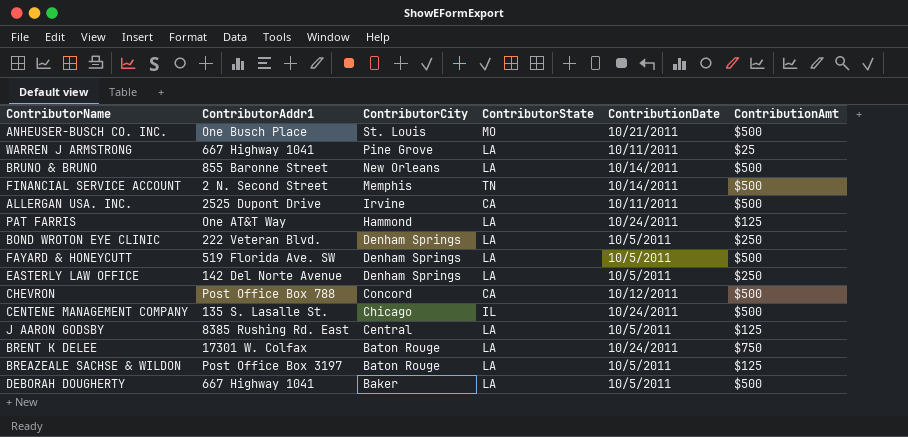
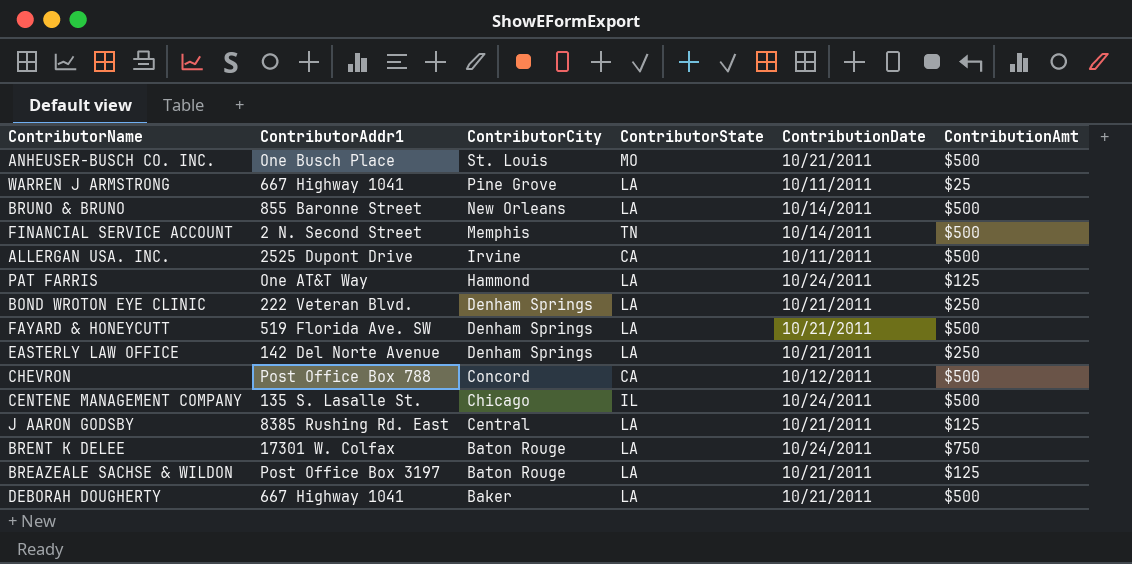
BOND WROTON EYE CLINIC | ContributionDate: 10/5/2011 -> 10/21/2011
FAYARD & HONEYCUTT | ContributionDate: 10/5/2011 -> 10/21/2011
EASTERLY LAW OFFICE | ContributionDate: 10/5/2011 -> 10/21/2011
J AARON GODSBY | ContributionDate: 10/5/2011 -> 10/21/2011
BREAZEALE SACHSE & WILDON | ContributionDate: 10/5/2011 -> 10/21/2011
DEBORAH DOUGHERTY | ContributionDate: 10/5/2011 -> 10/21/2011

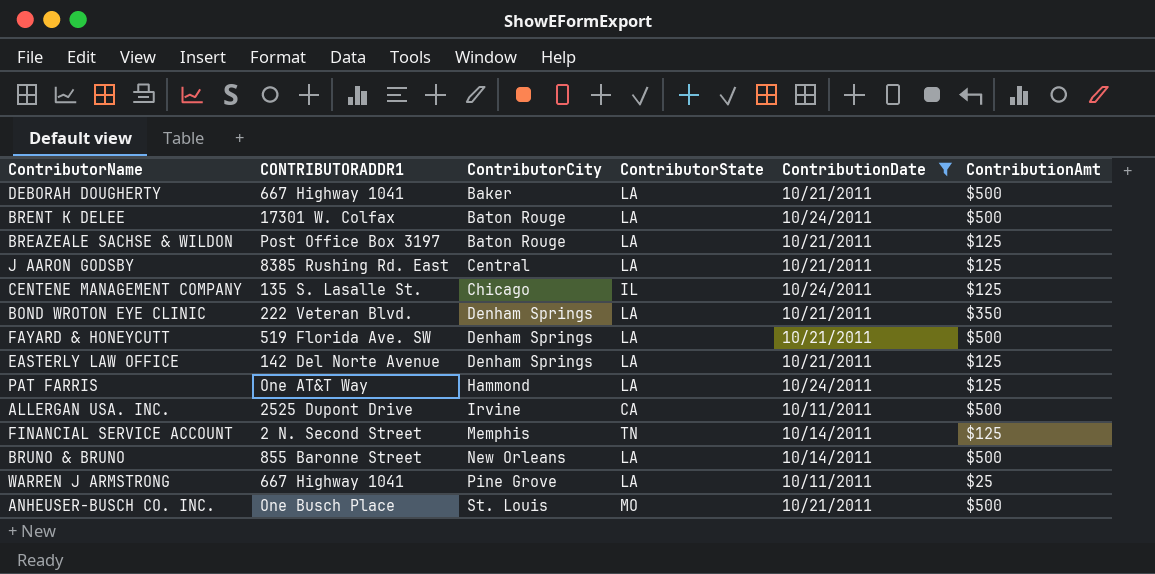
filter: none -> ContributionDate != 10/12/2011
row order: ContributorCity descending -> ContributorCity ascending
column name: ContributorAddr1 -> CONTRIBUTORADDR1
BRENT K DELEE | ContributionAmt: $750 -> $500
CENTENE MANAGEMENT COMPANY | ContributionAmt: $500 -> $125
BOND WROTON EYE CLINIC | ContributionAmt: $250 -> $350
EASTERLY LAW OFFICE | ContributionAmt: $250 -> $125
FINANCIAL SERVICE ACCOUNT | ContributionAmt: $500 -> $125

